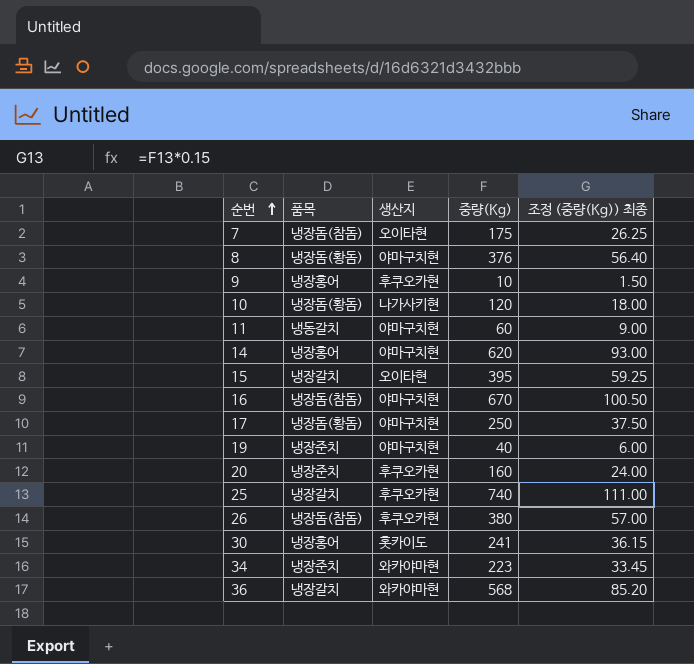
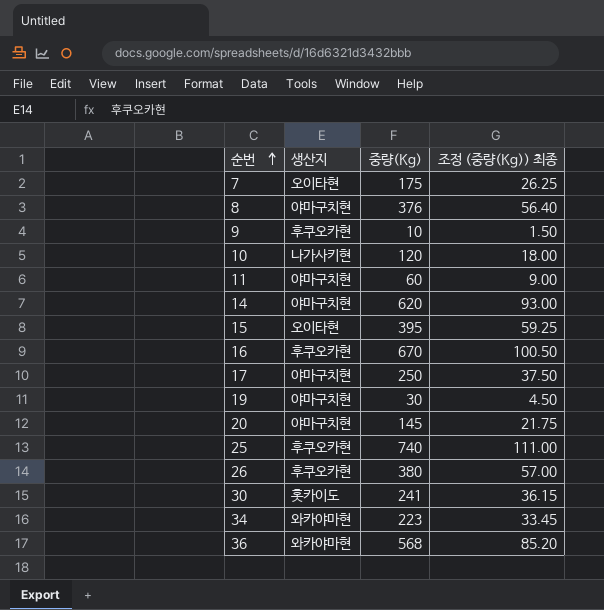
column 품목 | position: 2 -> none
16 | 생산지: 야마구치현 -> 후쿠오카현
19 | 중량(Kg): 40 -> 30
19 | 조정 (중량(Kg)) 최종: 6.00 -> 4.50
20 | 생산지: 후쿠오카현 -> 야마구치현
20 | 중량(Kg): 160 -> 145
20 | 조정 (중량(Kg)) 최종: 24.00 -> 21.75

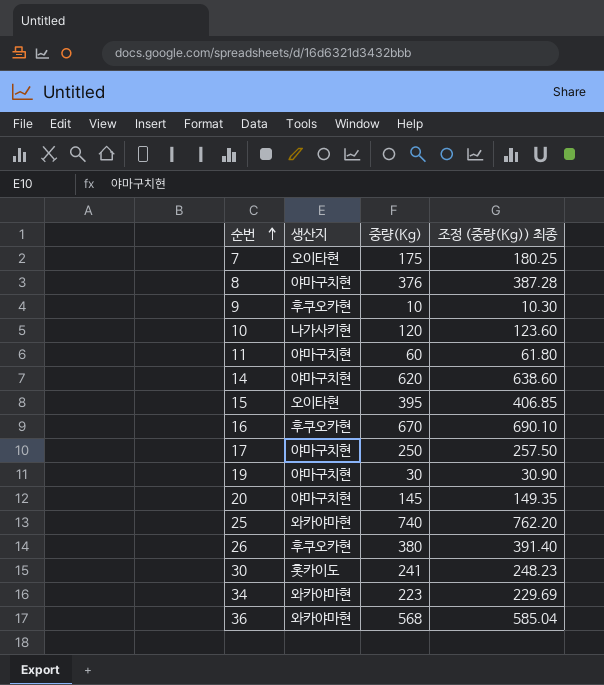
column 조정 (중량(Kg)) 최종 | formula: [중량(Kg)] * 0.15 -> [중량(Kg)] * 1.03
25 | 생산지: 후쿠오카현 -> 와카야마현

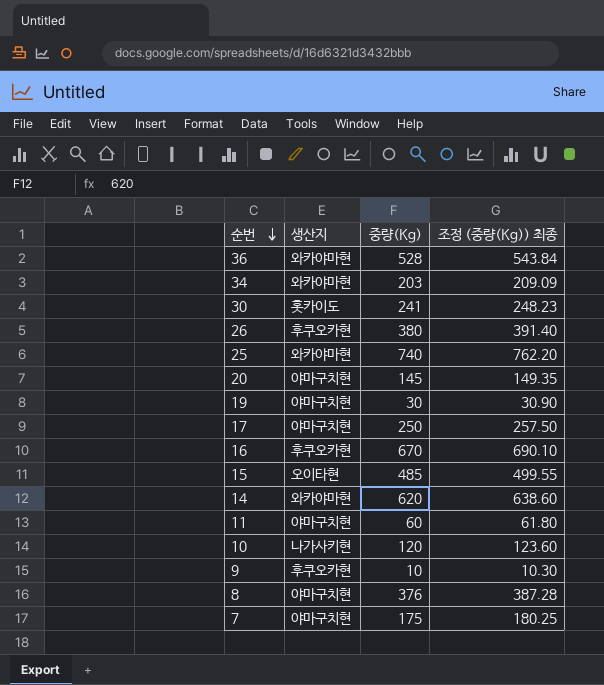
row order: 순번 ascending -> 순번 descending
36 | 중량(Kg): 568 -> 528
36 | 조정 (중량(Kg)) 최종: 585.04 -> 543.84
34 | 중량(Kg): 223 -> 203
34 | 조정 (중량(Kg)) 최종: 229.69 -> 209.09
15 | 중량(Kg): 395 -> 485
15 | 조정 (중량(Kg)) 최종: 406.85 -> 499.55
14 | 생산지: 야마구치현 -> 와카야마현
7 | 생산지: 오이타현 -> 야마구치현

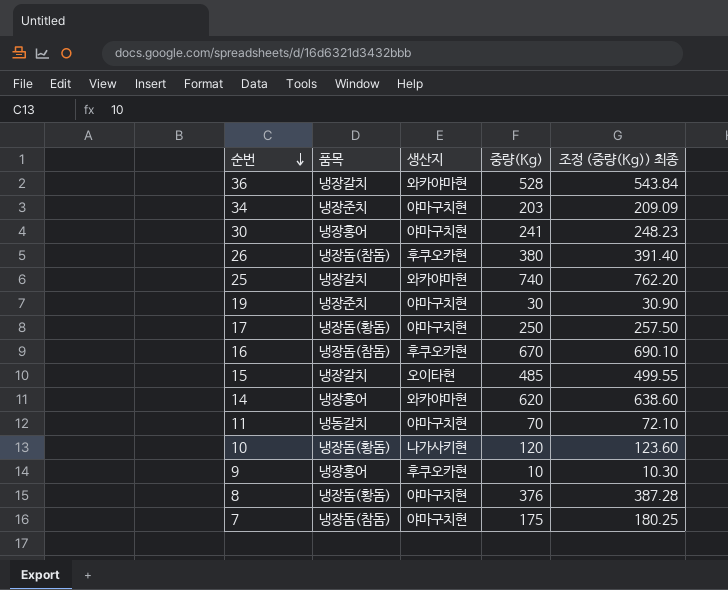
column 품목 | position: none -> 2
row 20: 야마구치현 | 145 | 149.35 -> none
34 | 생산지: 와카야마현 -> 야마구치현
30 | 생산지: 홋카이도 -> 야마구치현
11 | 중량(Kg): 60 -> 70
11 | 조정 (중량(Kg)) 최종: 61.80 -> 72.10

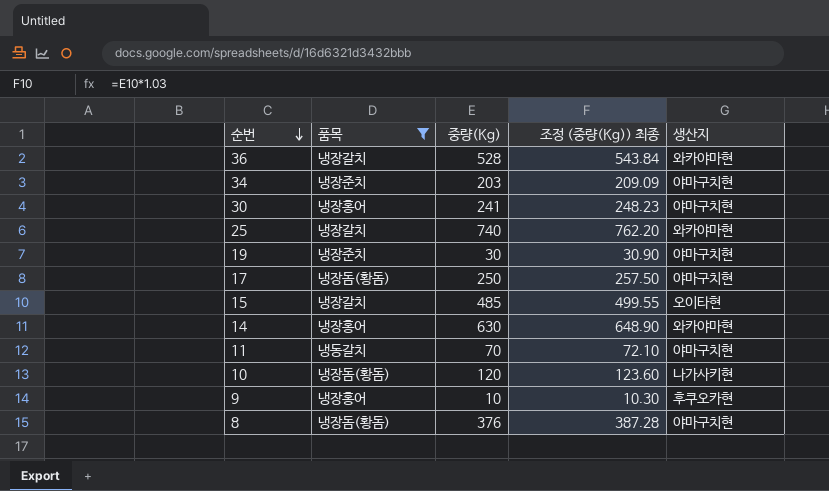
filter: none -> 품목 != 냉장돔(참돔)
column 생산지 | position: 3 -> 5
14 | 중량(Kg): 620 -> 630
14 | 조정 (중량(Kg)) 최종: 638.60 -> 648.90

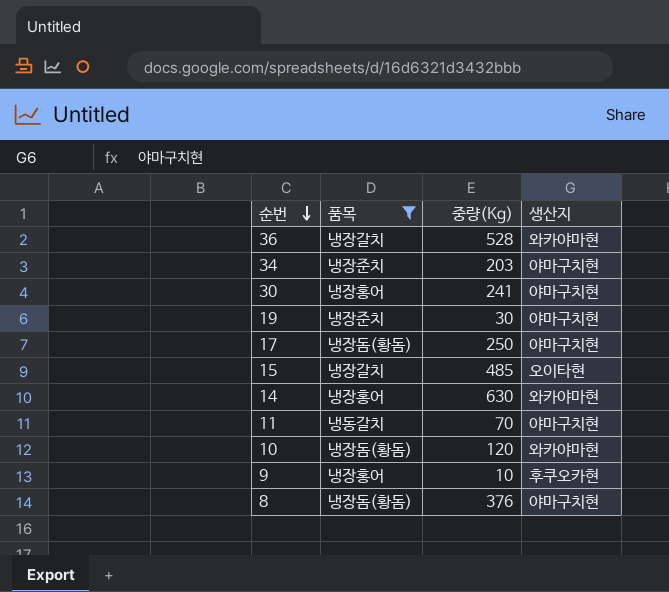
column 조정 (중량(Kg)) 최종 | formula: [중량(Kg)] * 1.03 -> none
row 25: 냉장갈치 | 740 | 762.20 | 와카야마현 -> none
10 | 생산지: 나가사키현 -> 와카야마현

